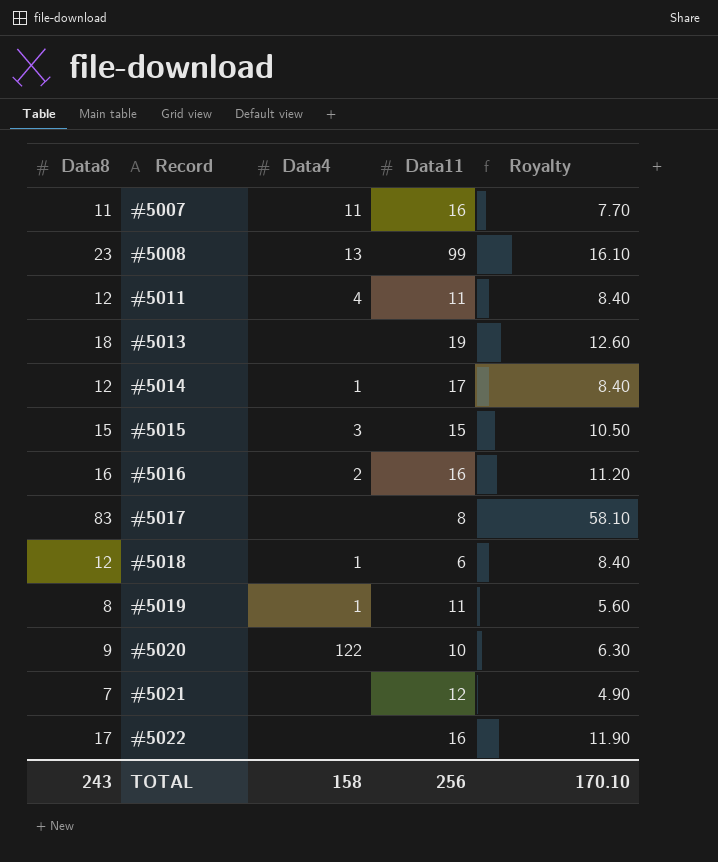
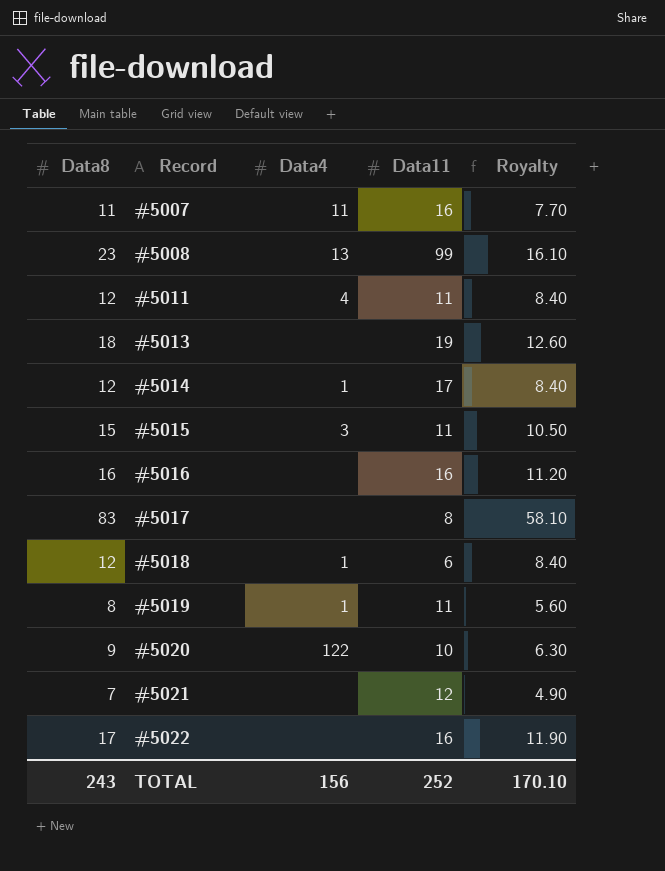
#5015 | Data11: 15 -> 11
#5016 | Data4: 2 -> none
TOTAL | Data4: 158 -> 156
TOTAL | Data11: 256 -> 252

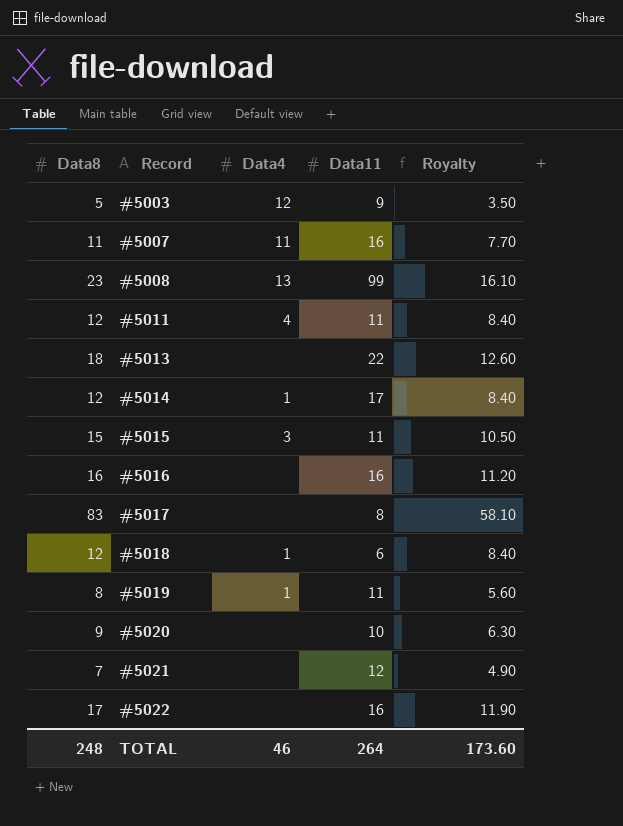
row #5003: none -> 5 | 12 | 9 | 3.50
#5013 | Data11: 19 -> 22
#5020 | Data4: 122 -> none
TOTAL | Data8: 243 -> 248
TOTAL | Data4: 156 -> 46
TOTAL | Data11: 252 -> 264
TOTAL | Royalty: 170.10 -> 173.60

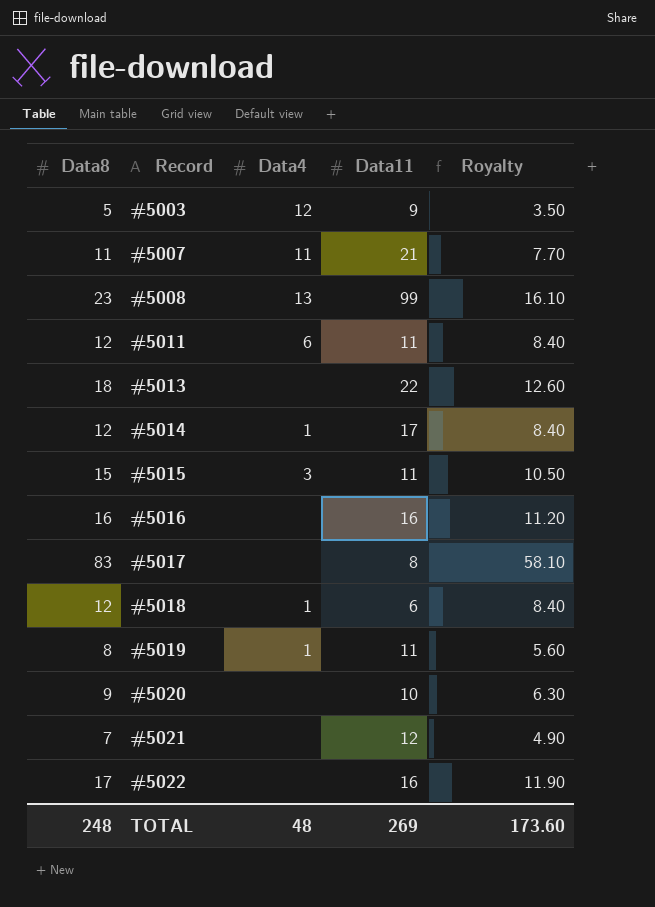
#5007 | Data11: 16 -> 21
#5011 | Data4: 4 -> 6
TOTAL | Data4: 46 -> 48
TOTAL | Data11: 264 -> 269

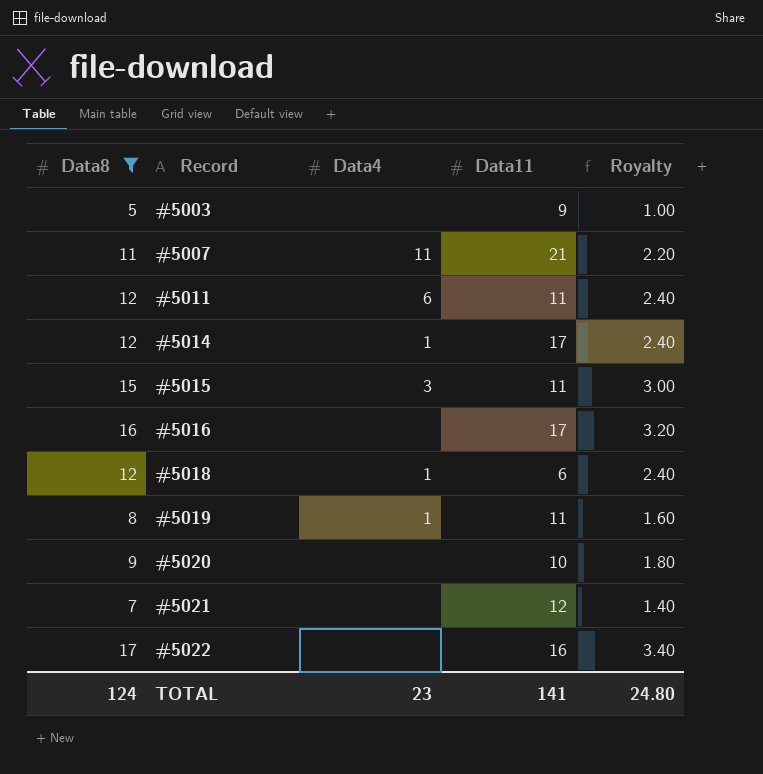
filter: none -> Data8 <= 17
column Royalty | formula: [Data8] * 0.7 -> [Data8] * 0.2
#5003 | Data4: 12 -> none
#5016 | Data11: 16 -> 17
TOTAL | Data8: 248 -> 124
TOTAL | Data4: 48 -> 23
TOTAL | Data11: 269 -> 141
TOTAL | Royalty: 173.60 -> 24.80

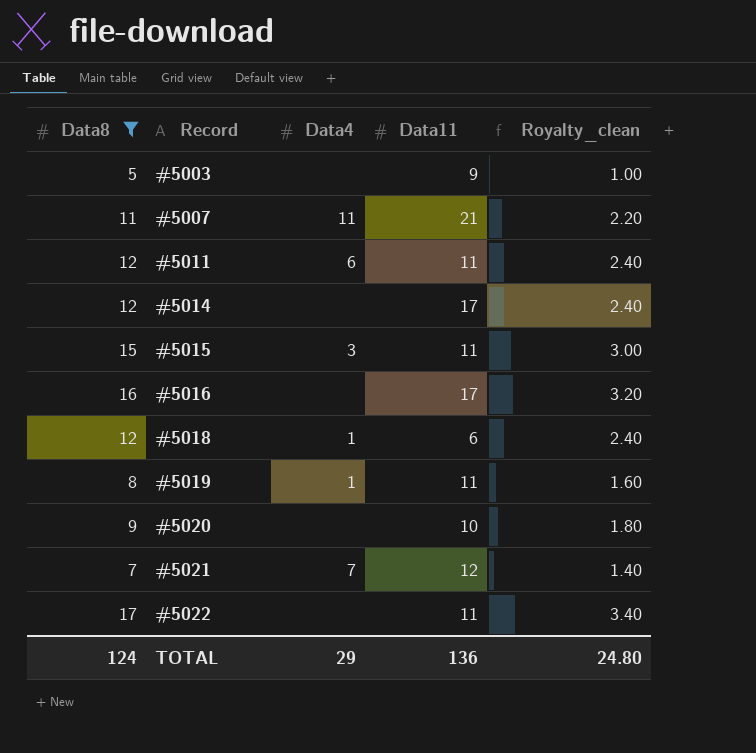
column name: Royalty -> Royalty_clean
#5014 | Data4: 1 -> none
#5021 | Data4: none -> 7
#5022 | Data11: 16 -> 11
TOTAL | Data4: 23 -> 29
TOTAL | Data11: 141 -> 136

